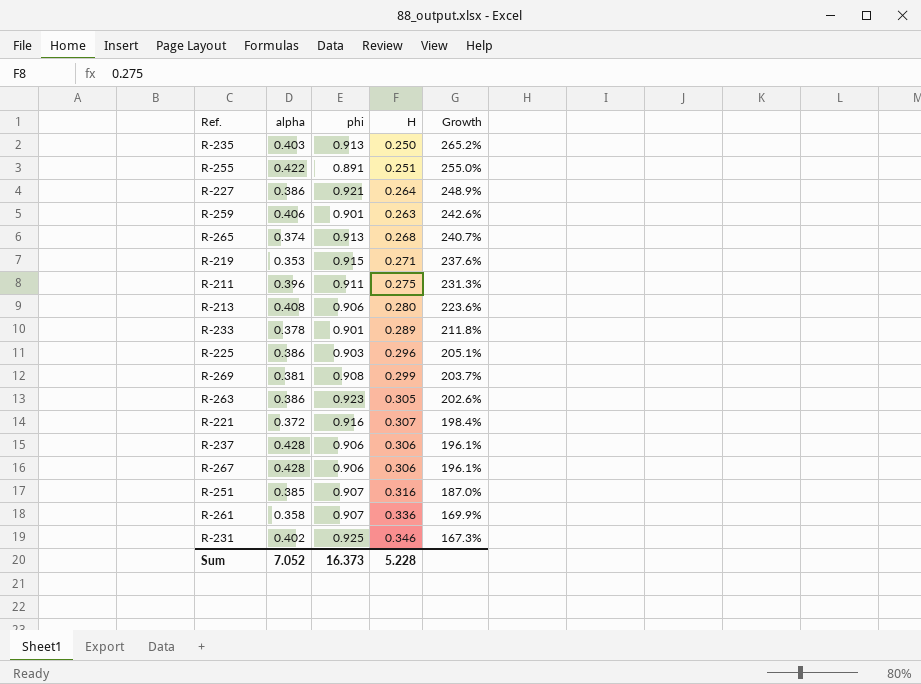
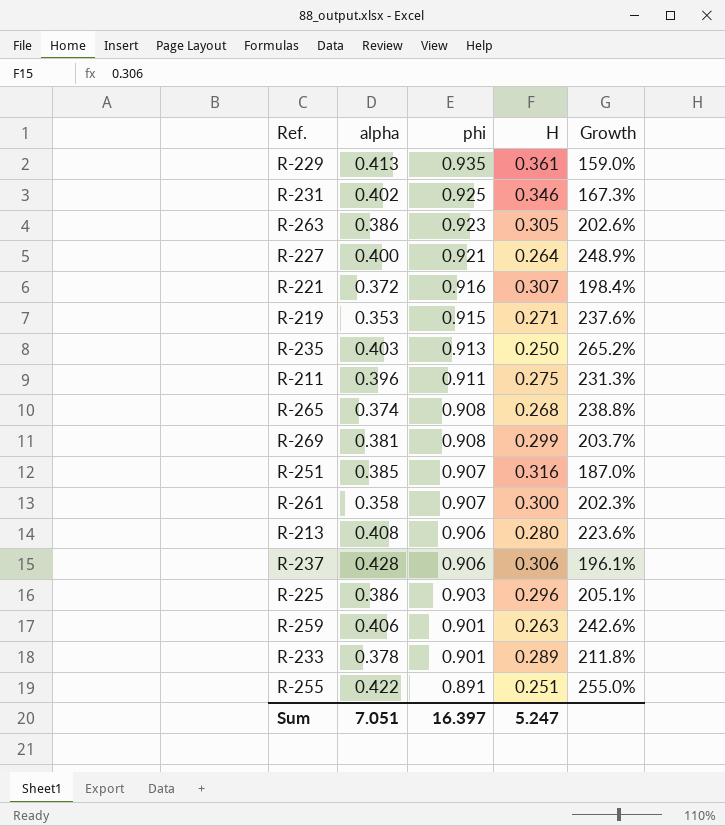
row order: Growth descending -> phi descending
row R-267: 0.428 | 0.906 | 0.306 | 196.1% -> none
row R-229: none -> 0.413 | 0.935 | 0.361 | 159.0%
R-227 | alpha: 0.386 -> 0.400
R-265 | phi: 0.913 -> 0.908
R-265 | Growth: 240.7% -> 238.8%
R-261 | H: 0.336 -> 0.300
R-261 | Growth: 169.9% -> 202.3%
Sum | alpha: 7.052 -> 7.051
Sum | phi: 16.373 -> 16.397
Sum | H: 5.228 -> 5.247

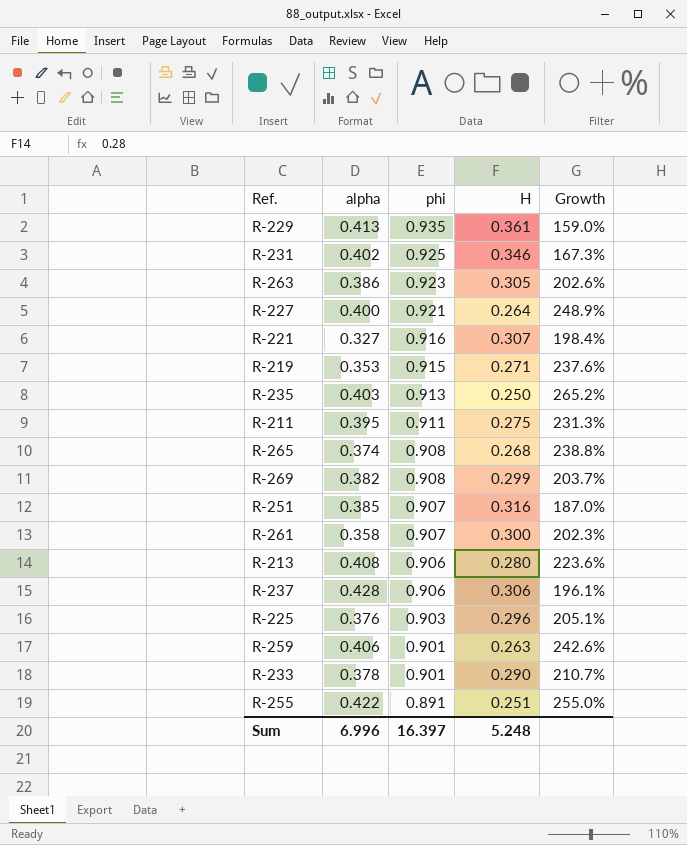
R-221 | alpha: 0.372 -> 0.327
R-211 | alpha: 0.396 -> 0.395
R-269 | alpha: 0.381 -> 0.382
R-225 | alpha: 0.386 -> 0.376
R-233 | H: 0.289 -> 0.290
R-233 | Growth: 211.8% -> 210.7%
Sum | alpha: 7.051 -> 6.996
Sum | H: 5.247 -> 5.248

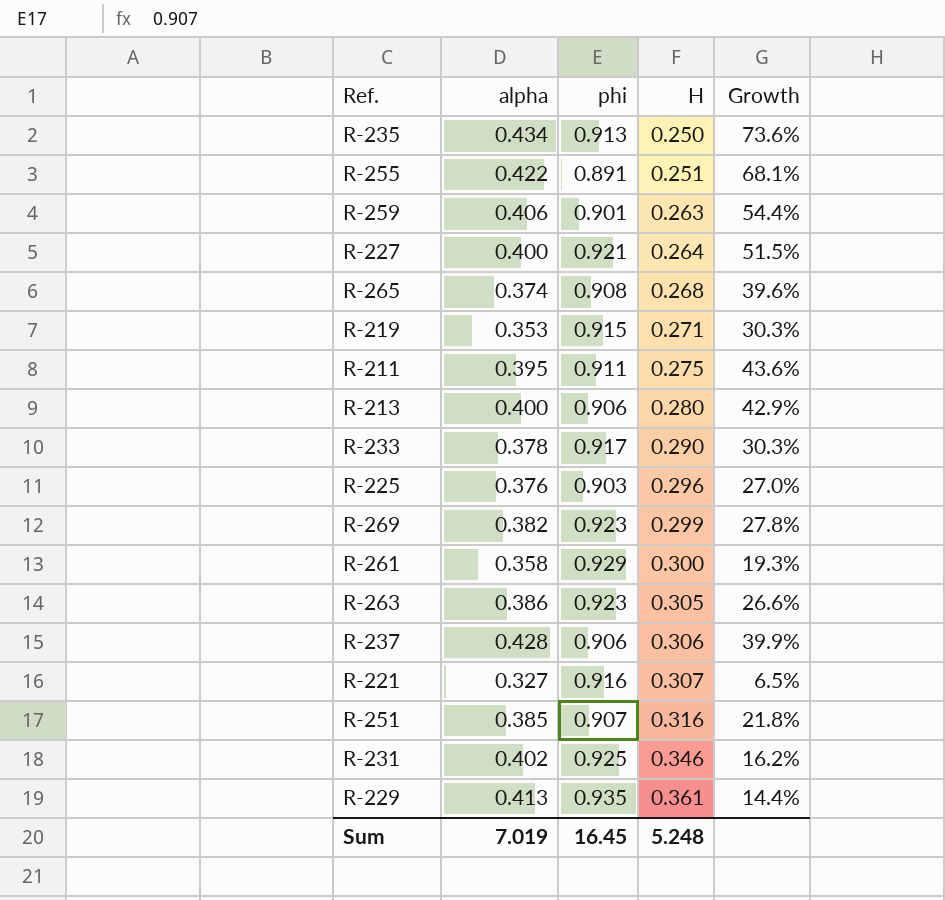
row order: phi descending -> H ascending
column Growth | formula: ([phi] - [H]) / [H] -> ([alpha] - [H]) / [H]
R-235 | alpha: 0.403 -> 0.434
R-213 | alpha: 0.408 -> 0.400
R-233 | phi: 0.901 -> 0.917
R-269 | phi: 0.908 -> 0.923
R-261 | phi: 0.907 -> 0.929
Sum | alpha: 6.996 -> 7.019
Sum | phi: 16.397 -> 16.45

